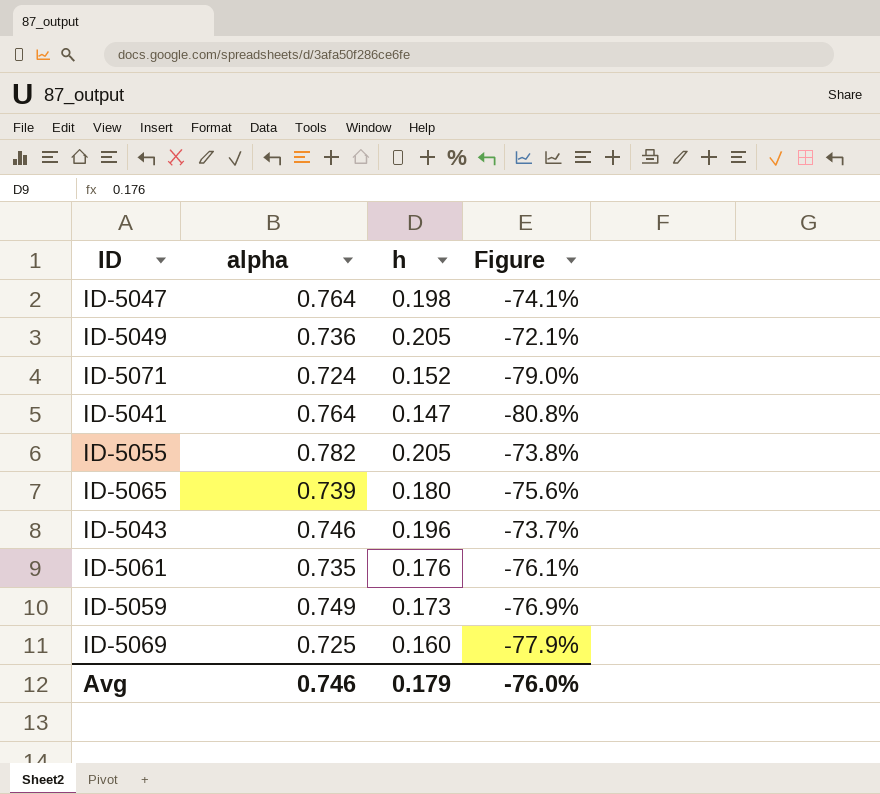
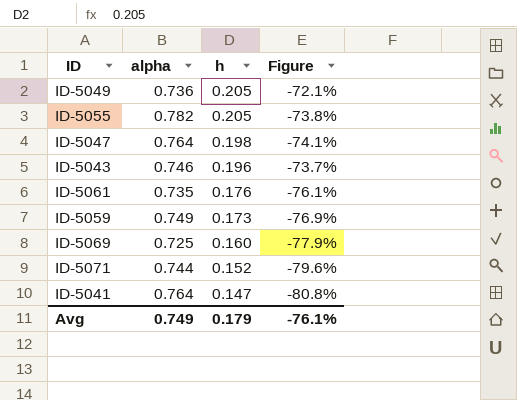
row order: none -> h descending
row ID-5065: 0.739 | 0.180 | -75.6% -> none
ID-5071 | alpha: 0.724 -> 0.744
ID-5071 | Figure: -79.0% -> -79.6%
Avg | alpha: 0.746 -> 0.749
Avg | Figure: -76.0% -> -76.1%

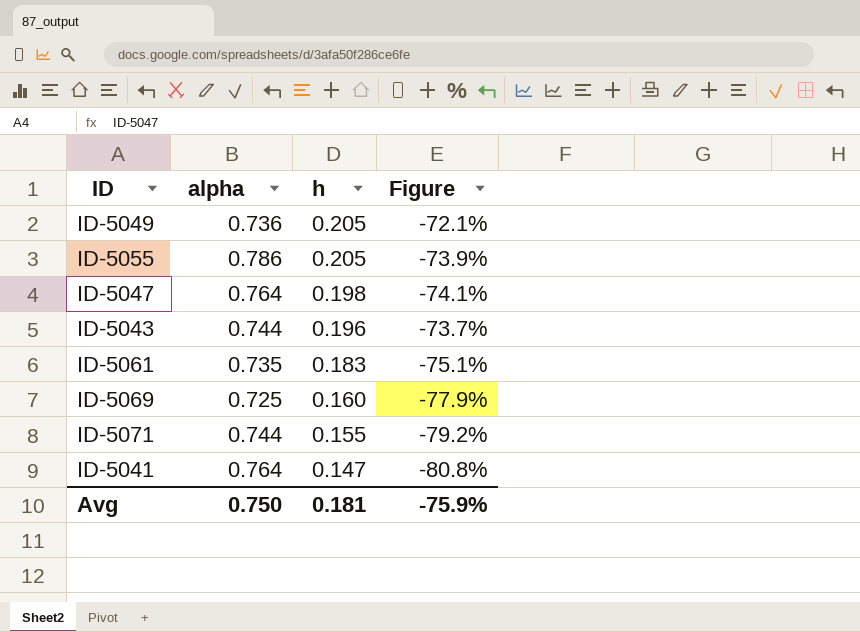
row ID-5059: 0.749 | 0.173 | -76.9% -> none
ID-5055 | alpha: 0.782 -> 0.786
ID-5055 | Figure: -73.8% -> -73.9%
ID-5043 | alpha: 0.746 -> 0.744
ID-5061 | h: 0.176 -> 0.183
ID-5061 | Figure: -76.1% -> -75.1%
ID-5071 | h: 0.152 -> 0.155
ID-5071 | Figure: -79.6% -> -79.2%
Avg | alpha: 0.749 -> 0.750
Avg | h: 0.179 -> 0.181
Avg | Figure: -76.1% -> -75.9%

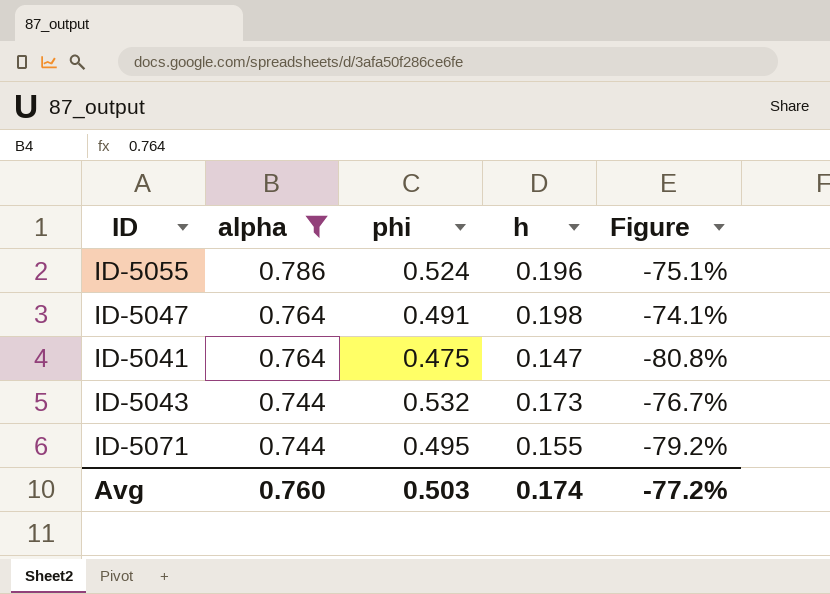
filter: none -> alpha >= 0.744
row order: h descending -> alpha descending
column phi | position: none -> 3
ID-5055 | h: 0.205 -> 0.196
ID-5055 | Figure: -73.9% -> -75.1%
ID-5043 | h: 0.196 -> 0.173
ID-5043 | Figure: -73.7% -> -76.7%
Avg | alpha: 0.750 -> 0.760
Avg | h: 0.181 -> 0.174
Avg | Figure: -75.9% -> -77.2%

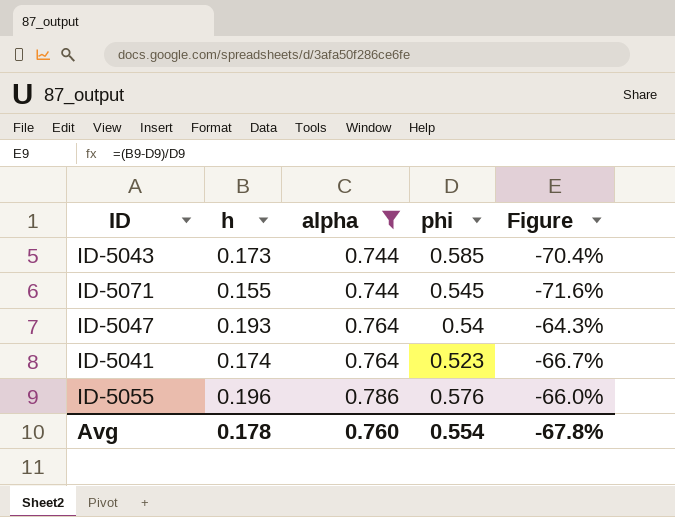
row order: alpha descending -> alpha ascending
column h | position: 4 -> 2
column Figure | formula: ([h] - [alpha]) / [alpha] -> ([h] - [phi]) / [phi]
ID-5043 | phi: 0.532 -> 0.585
ID-5071 | phi: 0.495 -> 0.545
ID-5047 | h: 0.198 -> 0.193
ID-5047 | phi: 0.491 -> 0.54
ID-5041 | h: 0.147 -> 0.174
ID-5041 | phi: 0.475 -> 0.523
ID-5055 | phi: 0.524 -> 0.576
Avg | h: 0.174 -> 0.178
Avg | phi: 0.503 -> 0.554
Avg | Figure: -77.2% -> -67.8%

